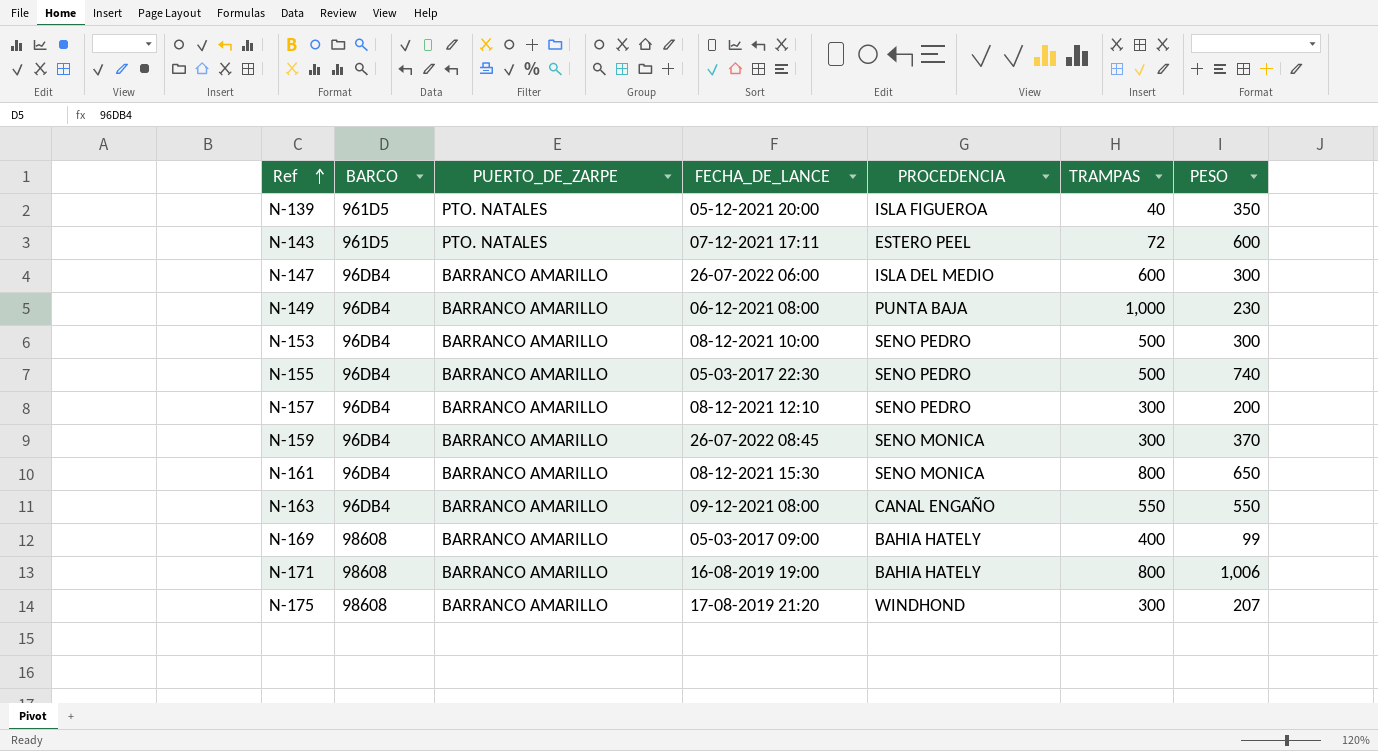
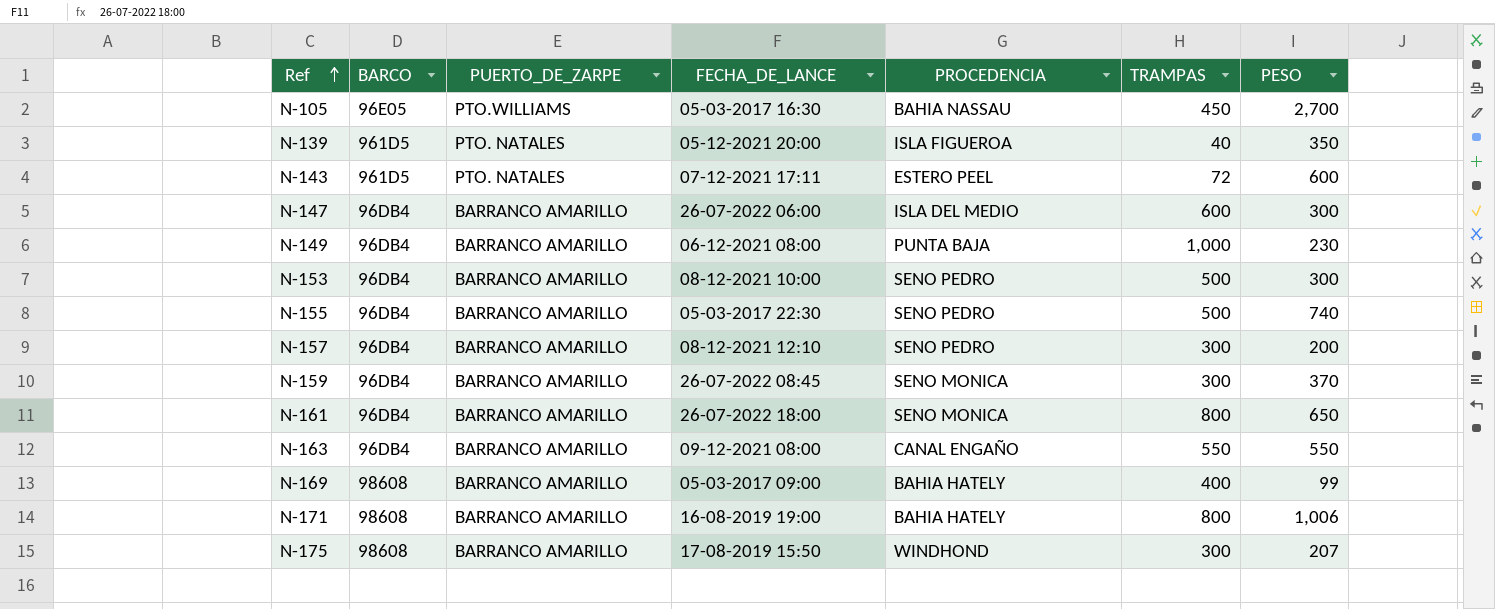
row N-105: none -> 96E05 | PTO.WILLIAMS | 05-03-2017 16:30 | BAHIA NASSAU | 450 | 2,700
N-161 | FECHA_DE_LANCE: 08-12-2021 15:30 -> 26-07-2022 18:00
N-175 | FECHA_DE_LANCE: 17-08-2019 21:20 -> 17-08-2019 15:50

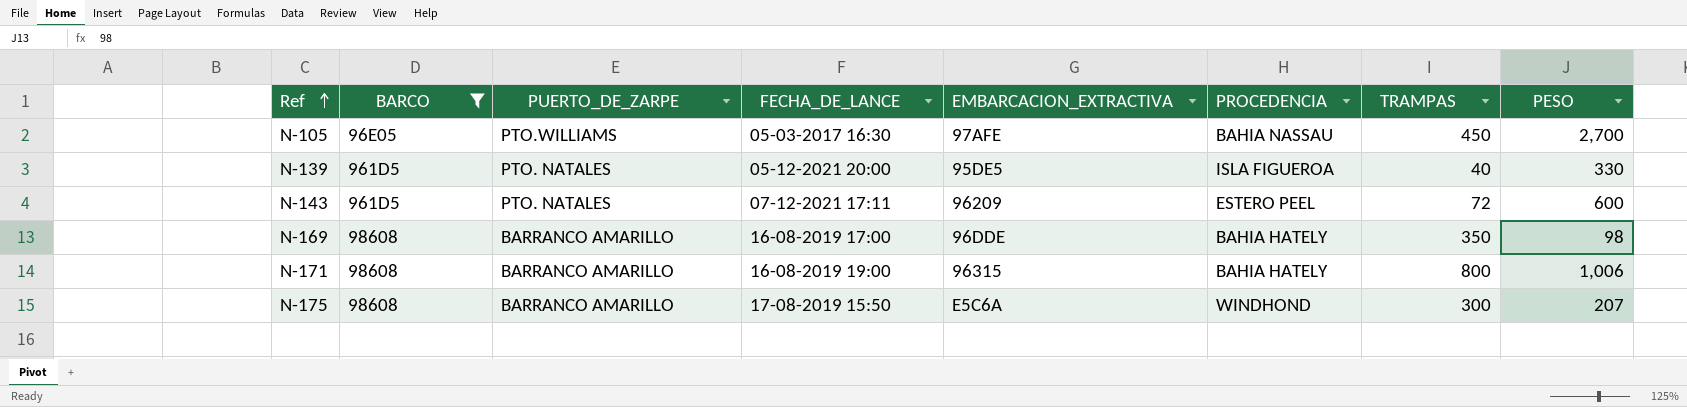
filter: none -> BARCO != 96DB4
column EMBARCACION_EXTRACTIVA | position: none -> 5
N-139 | PESO: 350 -> 330
N-169 | FECHA_DE_LANCE: 05-03-2017 09:00 -> 16-08-2019 17:00
N-169 | TRAMPAS: 400 -> 350
N-169 | PESO: 99 -> 98

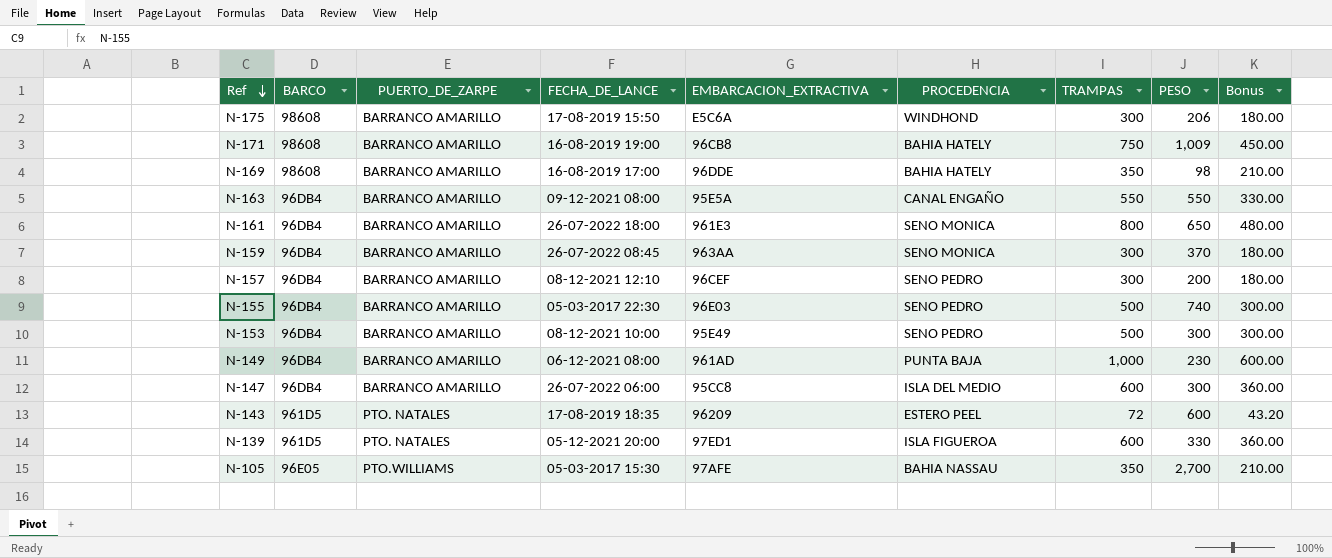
filter: BARCO != 96DB4 -> none
row order: Ref ascending -> Ref descending
column Bonus | formula: none -> [TRAMPAS] * 0.6
N-175 | PESO: 207 -> 206
N-171 | EMBARCACION_EXTRACTIVA: 96315 -> 96CB8
N-171 | TRAMPAS: 800 -> 750
N-171 | PESO: 1,006 -> 1,009
N-143 | FECHA_DE_LANCE: 07-12-2021 17:11 -> 17-08-2019 18:35
N-139 | EMBARCACION_EXTRACTIVA: 95DE5 -> 97ED1
N-139 | TRAMPAS: 40 -> 600
N-105 | FECHA_DE_LANCE: 05-03-2017 16:30 -> 05-03-2017 15:30
N-105 | TRAMPAS: 450 -> 350

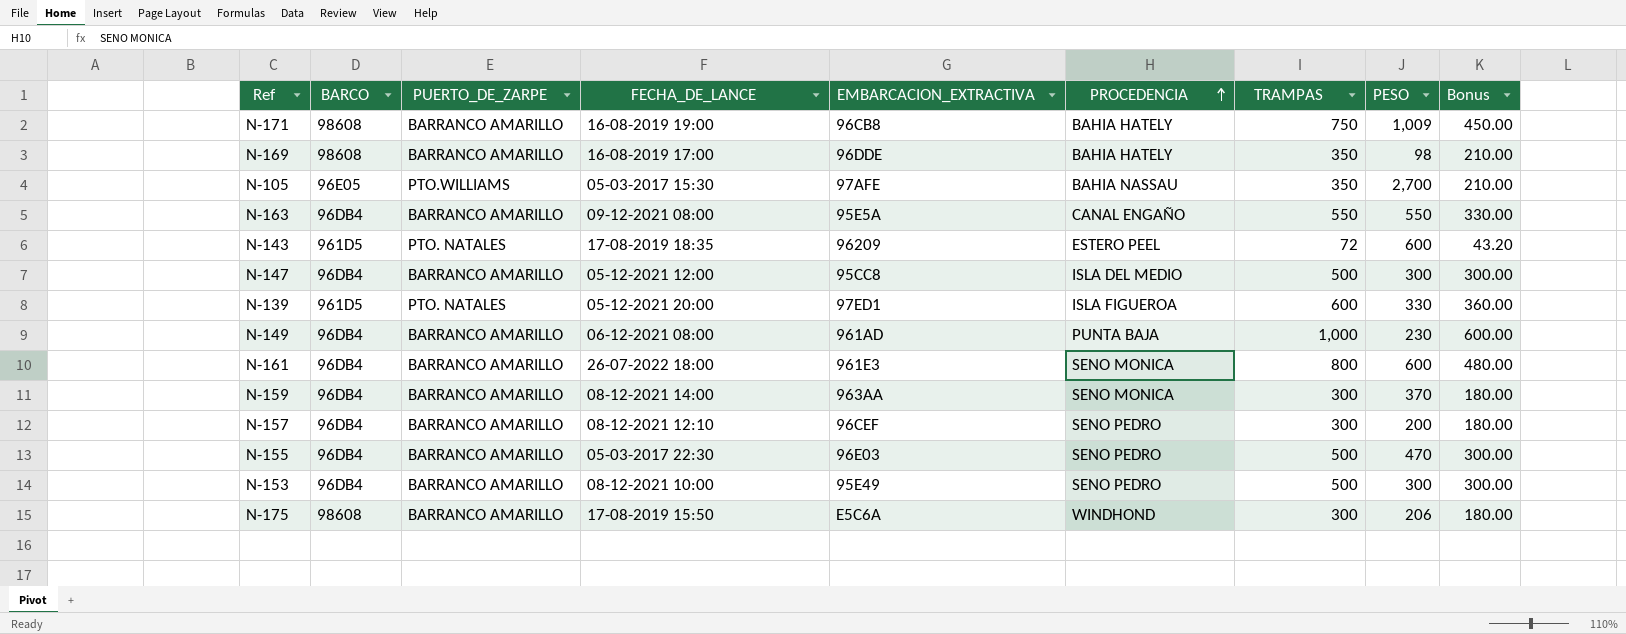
row order: Ref descending -> PROCEDENCIA ascending
N-147 | FECHA_DE_LANCE: 26-07-2022 06:00 -> 05-12-2021 12:00
N-147 | TRAMPAS: 600 -> 500
N-147 | Bonus: 360.00 -> 300.00
N-161 | PESO: 650 -> 600
N-159 | FECHA_DE_LANCE: 26-07-2022 08:45 -> 08-12-2021 14:00
N-155 | PESO: 740 -> 470

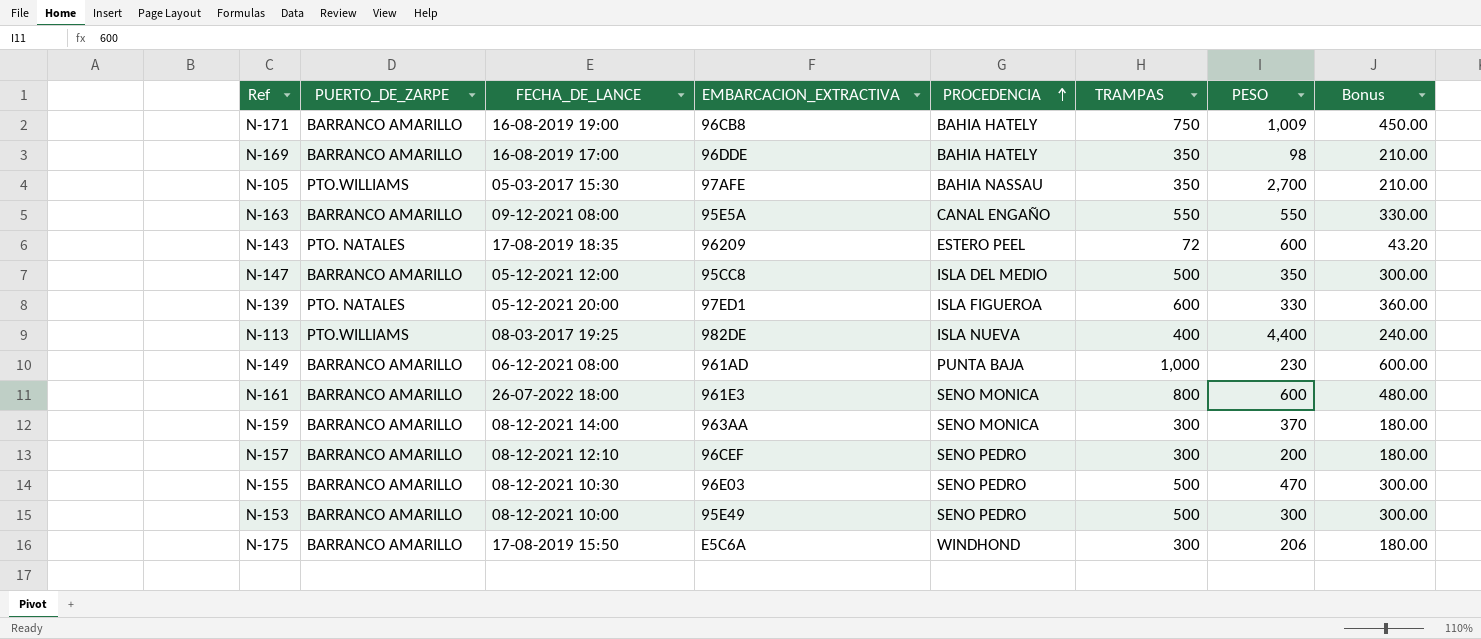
column BARCO | position: 2 -> none
N-147 | PESO: 300 -> 350
row N-113: none -> PTO.WILLIAMS | 08-03-2017 19:25 | 982DE | ISLA NUEVA | 400 | 4,400 | 240.00
N-155 | FECHA_DE_LANCE: 05-03-2017 22:30 -> 08-12-2021 10:30

